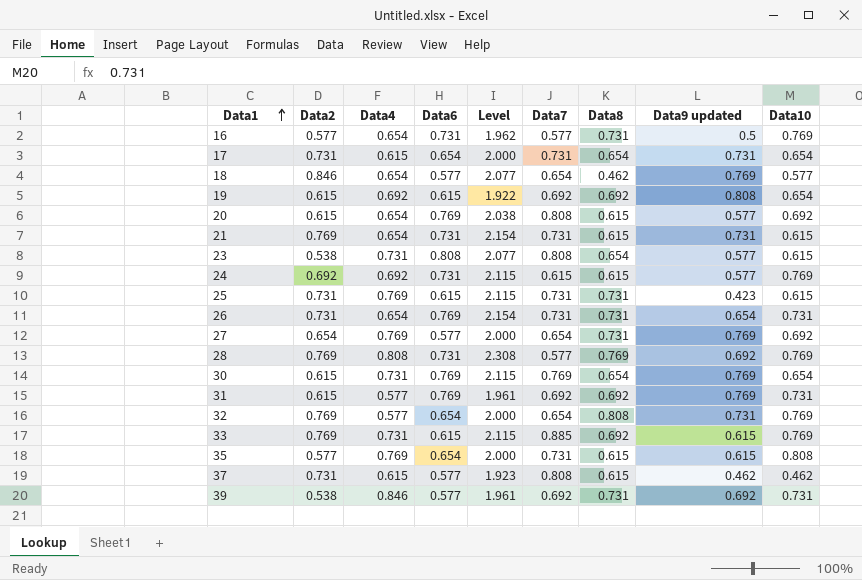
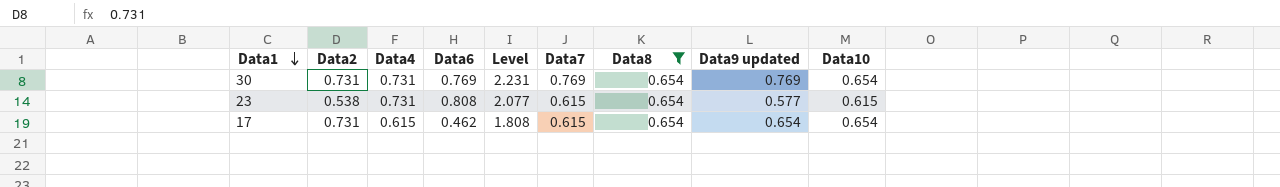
filter: none -> Data8 = 0.654
row order: Data1 ascending -> Data1 descending
30 | Data2: 0.615 -> 0.731
30 | Level: 2.115 -> 2.231
23 | Data7: 0.808 -> 0.615
17 | Data6: 0.654 -> 0.462
17 | Level: 2.000 -> 1.808
17 | Data7: 0.731 -> 0.615
17 | Data9 updated: 0.731 -> 0.654

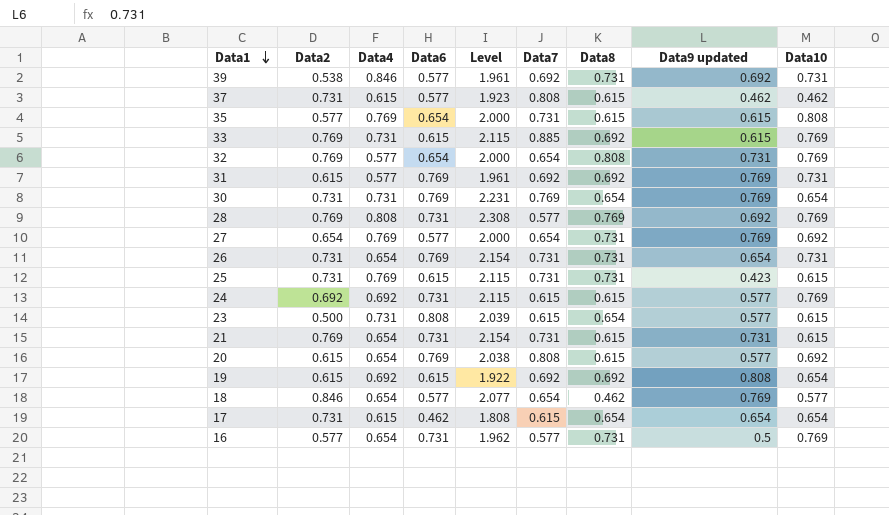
filter: Data8 = 0.654 -> none
23 | Data2: 0.538 -> 0.500
23 | Level: 2.077 -> 2.039

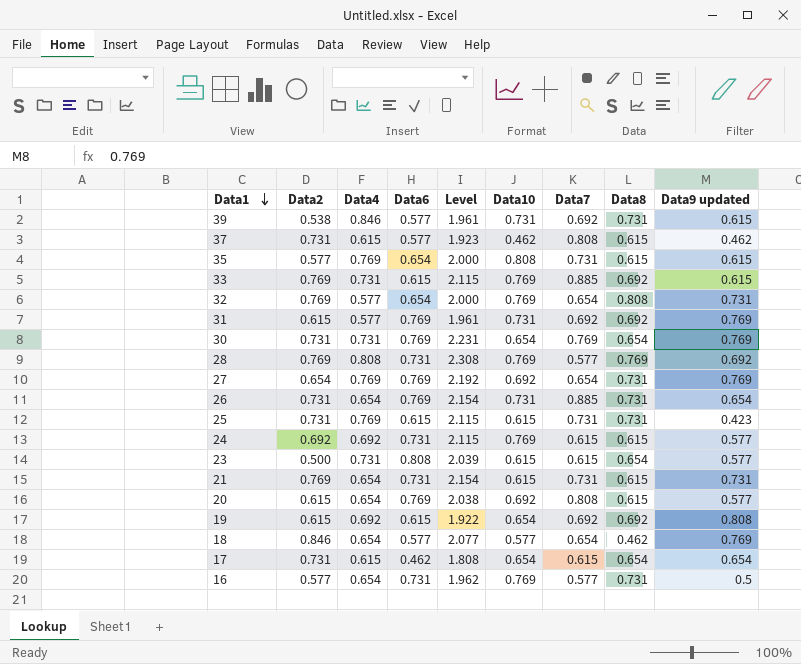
column Data10 | position: 9 -> 6
39 | Data9 updated: 0.692 -> 0.615
27 | Data6: 0.577 -> 0.769
27 | Level: 2.000 -> 2.192
26 | Data7: 0.731 -> 0.885

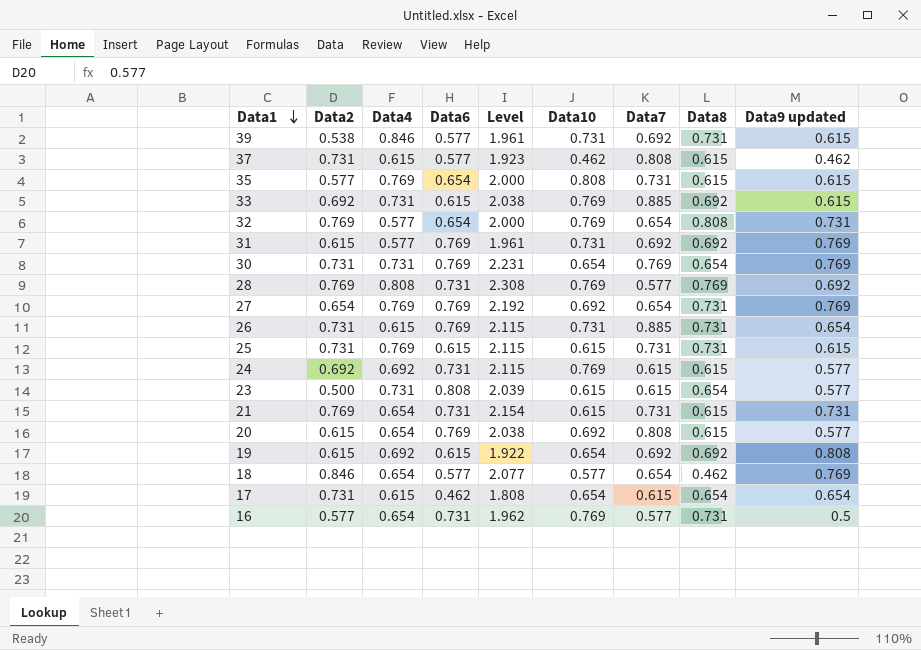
33 | Data2: 0.769 -> 0.692
33 | Level: 2.115 -> 2.038
26 | Data4: 0.654 -> 0.615
26 | Level: 2.154 -> 2.115
25 | Data9 updated: 0.423 -> 0.615

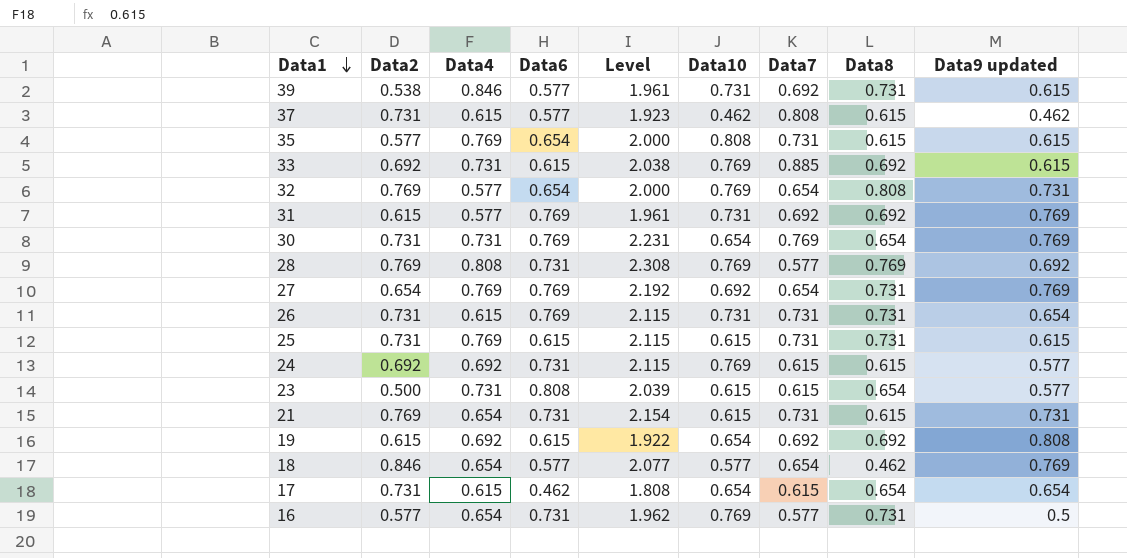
row 20: 0.615 | 0.654 | 0.769 | 2.038 | 0.692 | 0.808 | 0.615 | 0.577 -> none
26 | Data7: 0.885 -> 0.731

